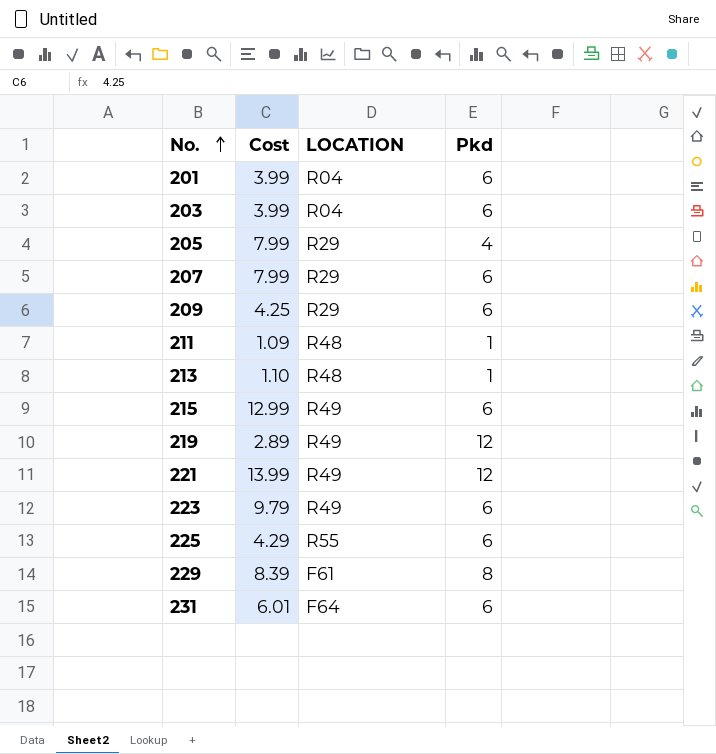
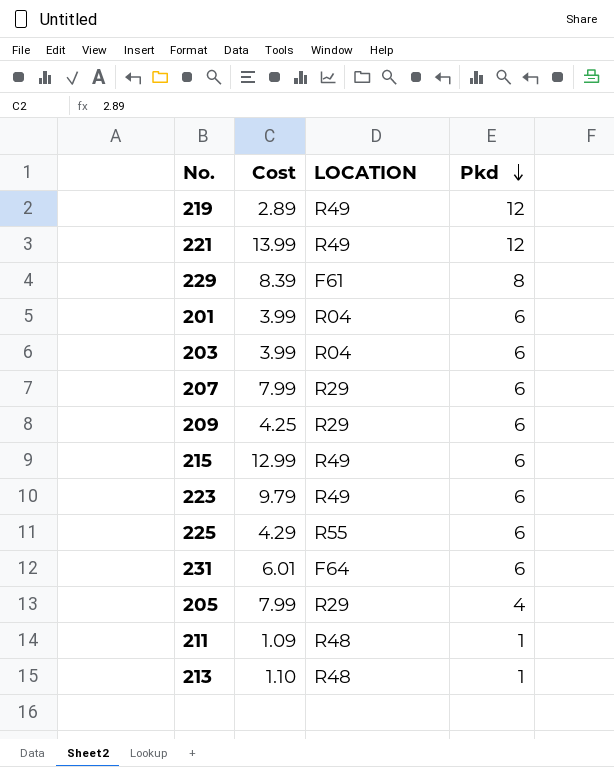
row order: No. ascending -> Pkd descending

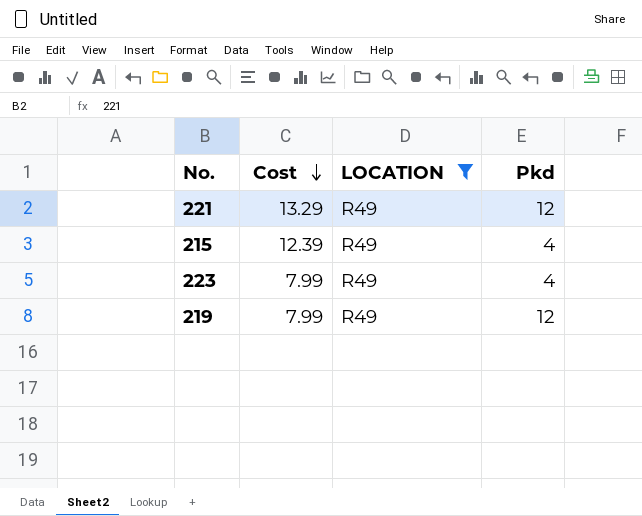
filter: none -> LOCATION = R49
row order: Pkd descending -> Cost descending
221 | Cost: 13.99 -> 13.29
215 | Cost: 12.99 -> 12.39
215 | Pkd: 6 -> 4
223 | Cost: 9.79 -> 7.99
223 | Pkd: 6 -> 4
219 | Cost: 2.89 -> 7.99

